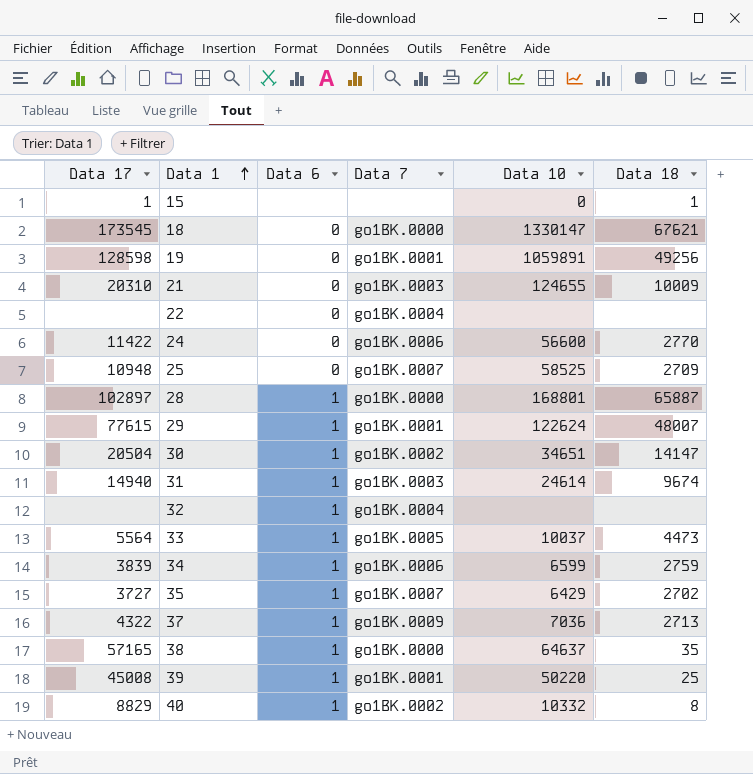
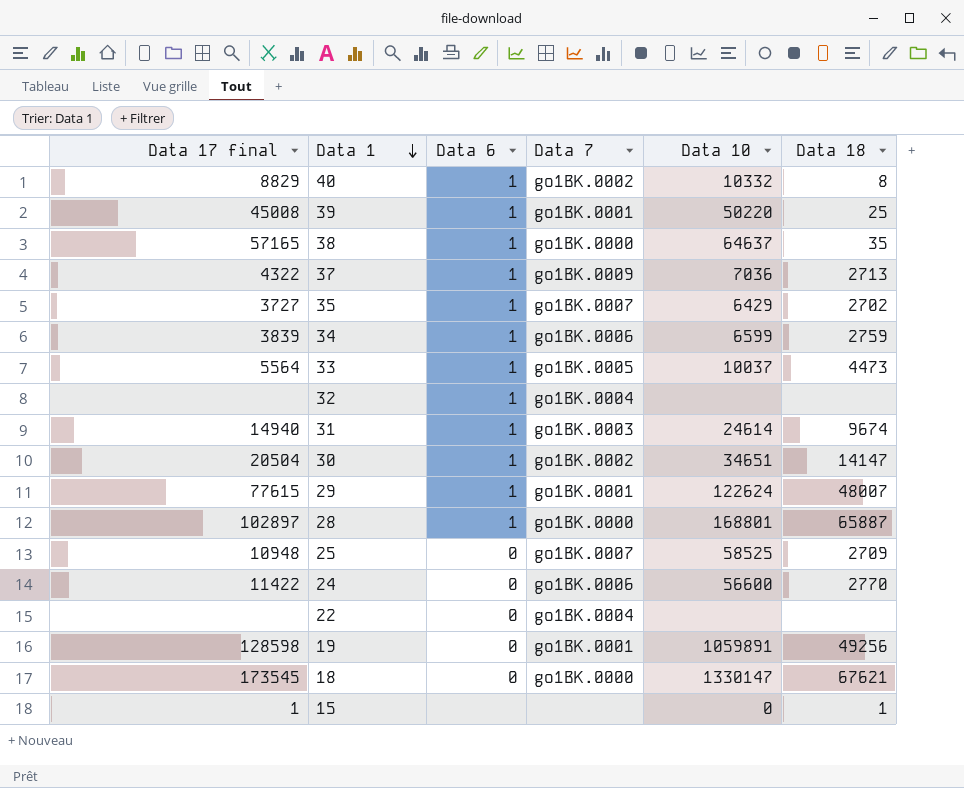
row order: Data 1 ascending -> Data 1 descending
column name: Data 17 -> Data 17 final
row 21: 20310 | 0 | go1BK.0003 | 124655 | 10009 -> none

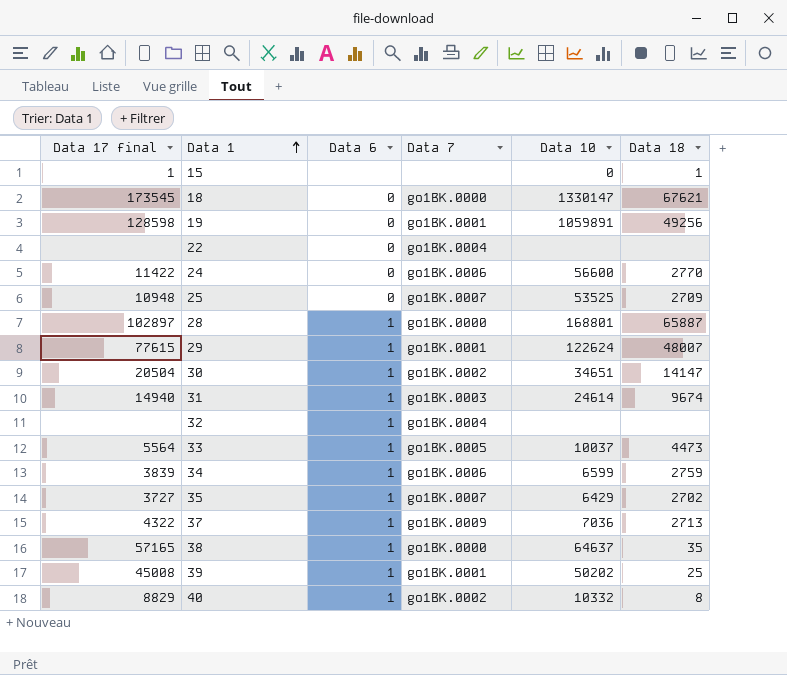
row order: Data 1 descending -> Data 1 ascending
25 | Data 10: 58525 -> 53525
39 | Data 10: 50220 -> 50202

